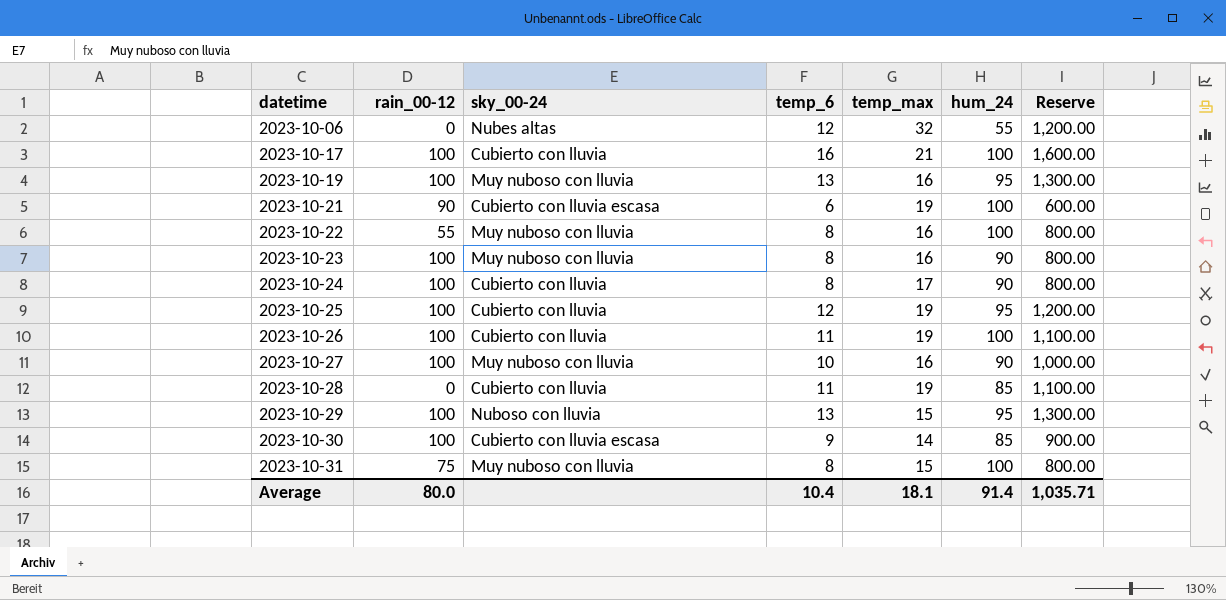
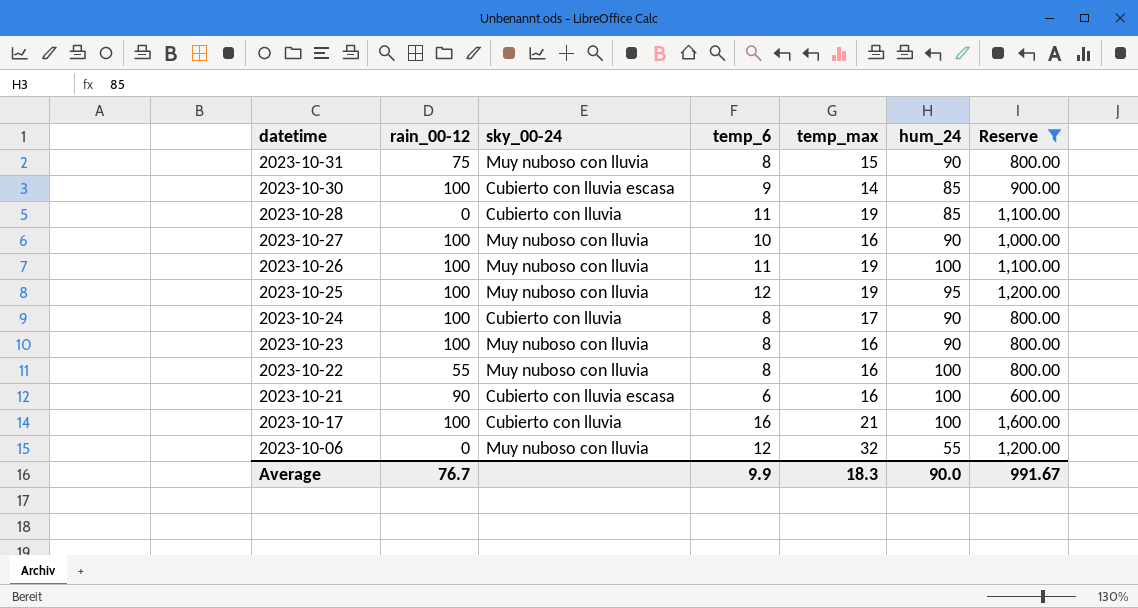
filter: none -> Reserve != 1,300.00
row order: datetime ascending -> datetime descending
2023-10-31 | hum_24: 100 -> 90
2023-10-26 | sky_00-24: Cubierto con lluvia -> Muy nuboso con lluvia
2023-10-25 | sky_00-24: Cubierto con lluvia -> Muy nuboso con lluvia
2023-10-21 | temp_max: 19 -> 16
2023-10-06 | sky_00-24: Nubes altas -> Muy nuboso con lluvia
Average | rain_00-12: 80.0 -> 76.7
Average | temp_6: 10.4 -> 9.9
Average | temp_max: 18.1 -> 18.3
Average | hum_24: 91.4 -> 90.0
Average | Reserve: 1,035.71 -> 991.67

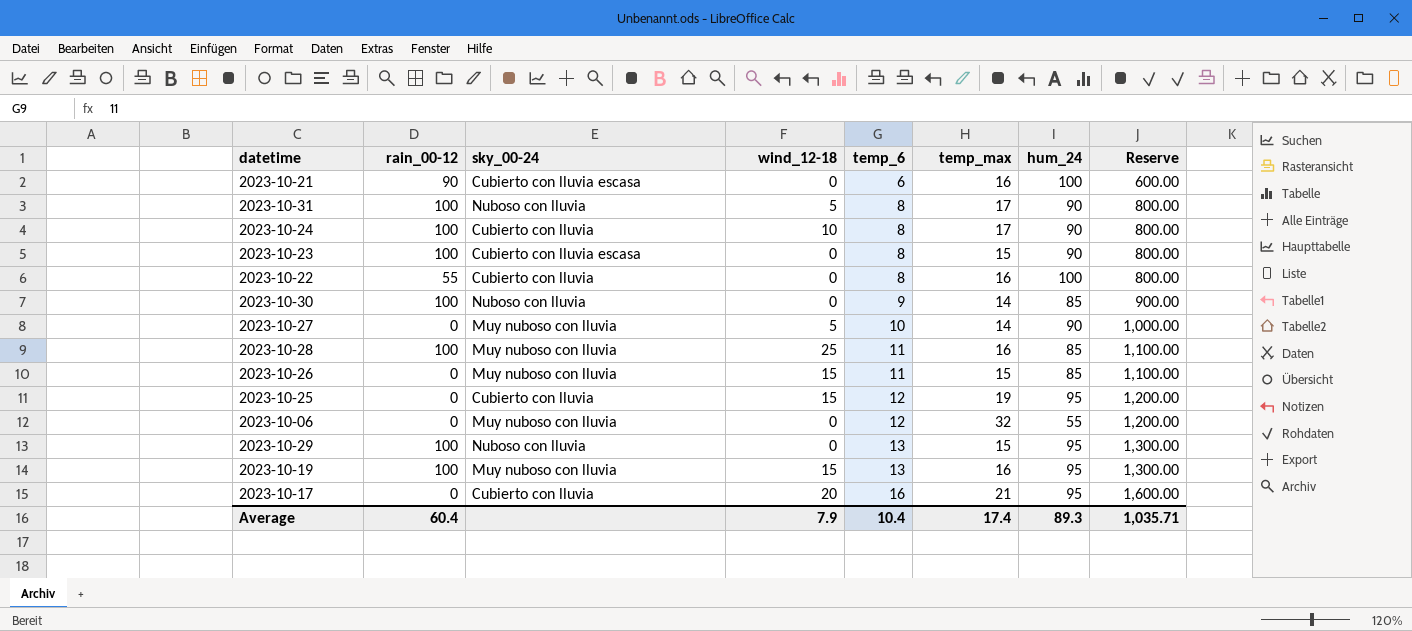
filter: Reserve != 1,300.00 -> none
row order: datetime descending -> temp_6 ascending
column wind_12-18 | position: none -> 4
2023-10-31 | rain_00-12: 75 -> 100
2023-10-31 | sky_00-24: Muy nuboso con lluvia -> Nuboso con lluvia
2023-10-31 | temp_max: 15 -> 17
2023-10-23 | sky_00-24: Muy nuboso con lluvia -> Cubierto con lluvia escasa
2023-10-23 | temp_max: 16 -> 15
2023-10-22 | sky_00-24: Muy nuboso con lluvia -> Cubierto con lluvia
2023-10-30 | sky_00-24: Cubierto con lluvia escasa -> Nuboso con lluvia
2023-10-27 | rain_00-12: 100 -> 0
2023-10-27 | temp_max: 16 -> 14
2023-10-28 | rain_00-12: 0 -> 100
2023-10-28 | sky_00-24: Cubierto con lluvia -> Muy nuboso con lluvia
2023-10-28 | temp_max: 19 -> 16
2023-10-26 | rain_00-12: 100 -> 0
2023-10-26 | temp_max: 19 -> 15
2023-10-26 | hum_24: 100 -> 85
2023-10-25 | rain_00-12: 100 -> 0
2023-10-25 | sky_00-24: Muy nuboso con lluvia -> Cubierto con lluvia
2023-10-17 | rain_00-12: 100 -> 0
2023-10-17 | hum_24: 100 -> 95
Average | rain_00-12: 76.7 -> 60.4
Average | temp_6: 9.9 -> 10.4
Average | temp_max: 18.3 -> 17.4
Average | hum_24: 90.0 -> 89.3
Average | Reserve: 991.67 -> 1,035.71

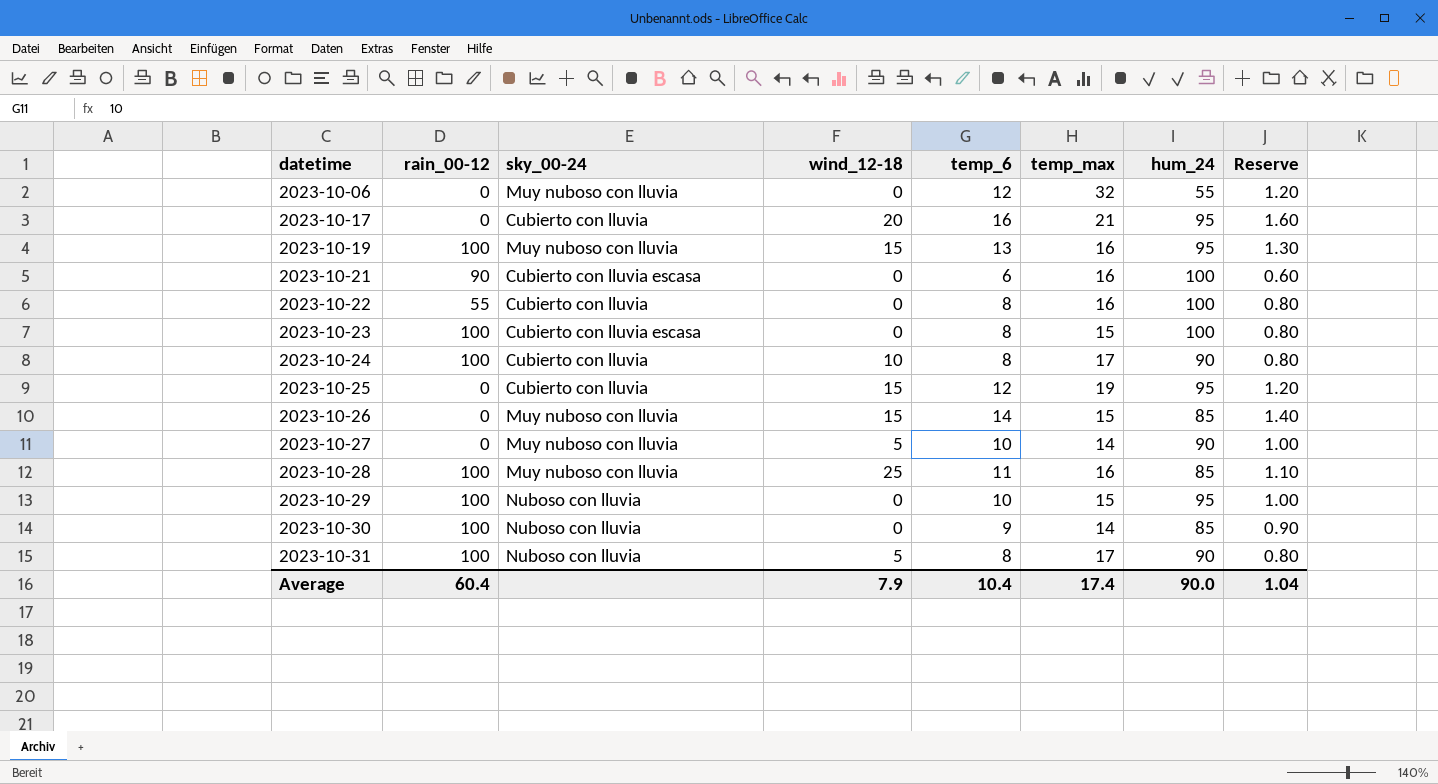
row order: temp_6 ascending -> datetime ascending
column Reserve | formula: [temp_6] * 100 -> [temp_6] * 0.1
2023-10-23 | hum_24: 90 -> 100
2023-10-26 | temp_6: 11 -> 14
2023-10-29 | temp_6: 13 -> 10
Average | hum_24: 89.3 -> 90.0
Average | Reserve: 1,035.71 -> 1.04

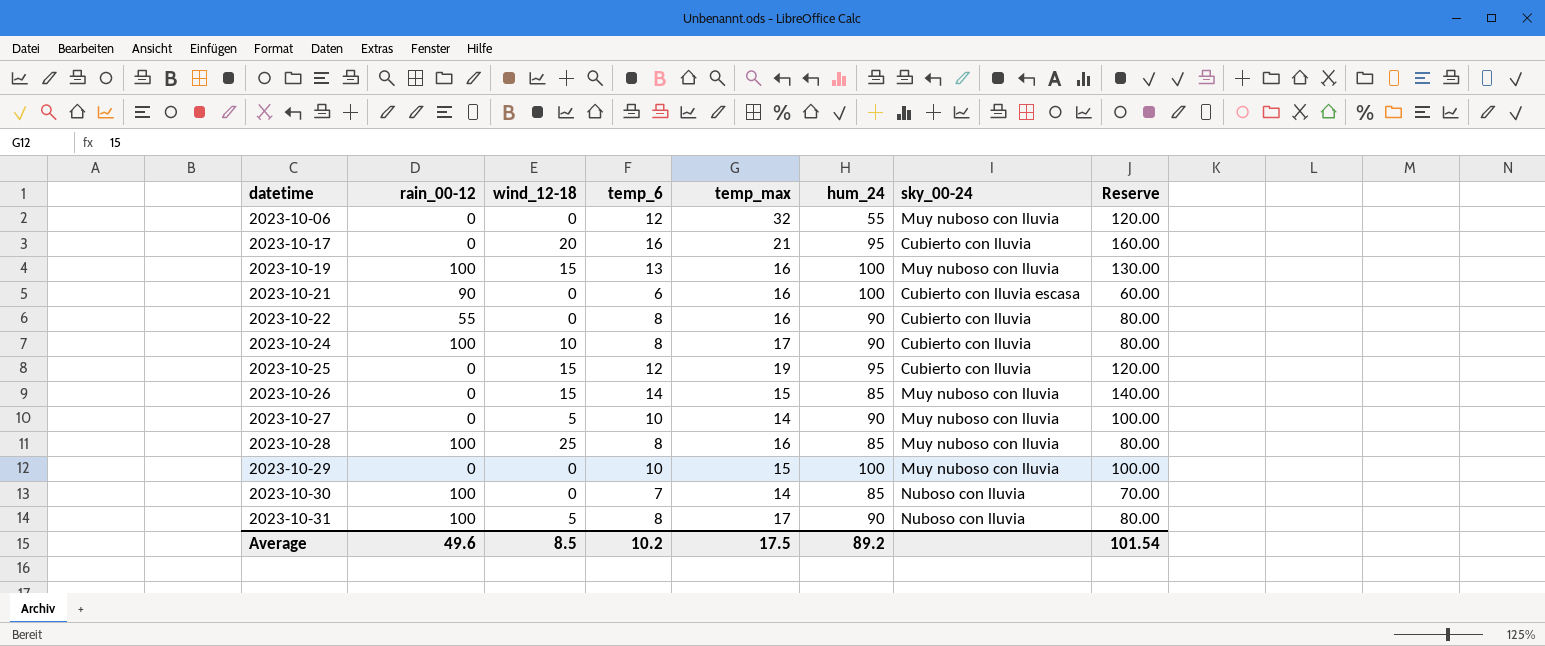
column sky_00-24 | position: 3 -> 7
column Reserve | formula: [temp_6] * 0.1 -> [temp_6] * 10
row 2023-10-23: 100 | Cubierto con lluvia escasa | 0 | 8 | 15 | 100 | 0.80 -> none
2023-10-19 | hum_24: 95 -> 100
2023-10-22 | hum_24: 100 -> 90
2023-10-28 | temp_6: 11 -> 8
2023-10-29 | rain_00-12: 100 -> 0
2023-10-29 | hum_24: 95 -> 100
2023-10-29 | sky_00-24: Nuboso con lluvia -> Muy nuboso con lluvia
2023-10-30 | temp_6: 9 -> 7
Average | rain_00-12: 60.4 -> 49.6
Average | wind_12-18: 7.9 -> 8.5
Average | temp_6: 10.4 -> 10.2
Average | temp_max: 17.4 -> 17.5
Average | hum_24: 90.0 -> 89.2
Average | Reserve: 1.04 -> 101.54

